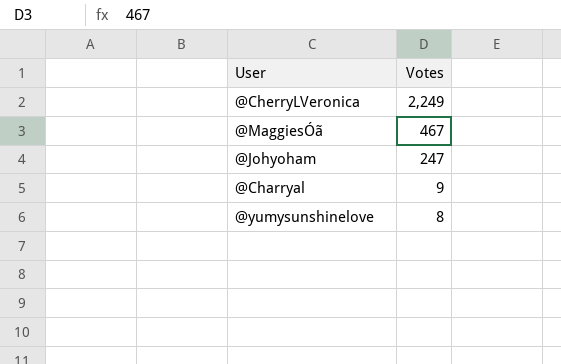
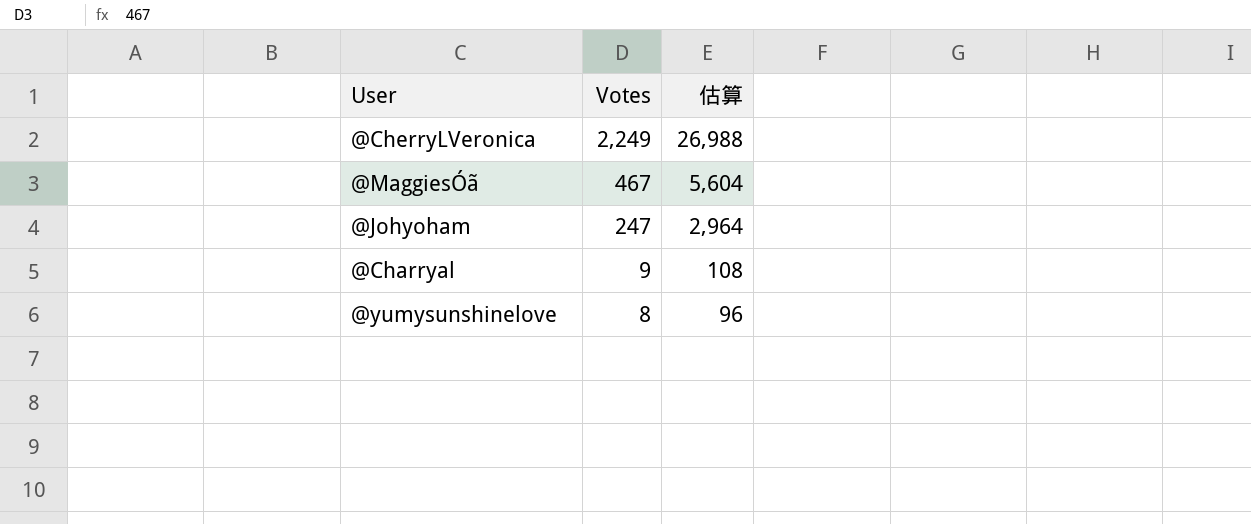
column 估算 | formula: none -> [Votes] * 12

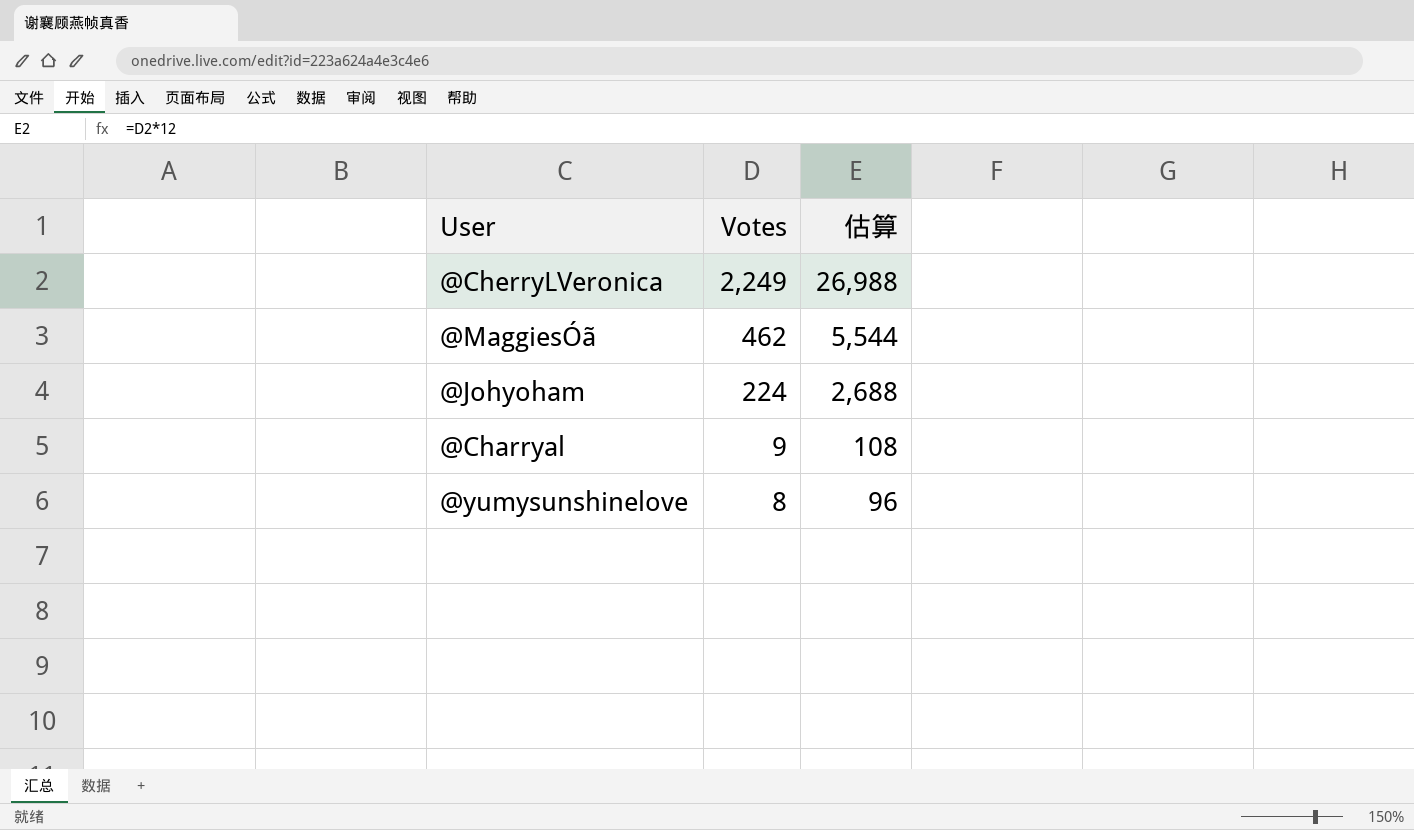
@MaggiesÓã | Votes: 467 -> 462
@MaggiesÓã | 估算: 5,604 -> 5,544
@Johyoham | Votes: 247 -> 224
@Johyoham | 估算: 2,964 -> 2,688

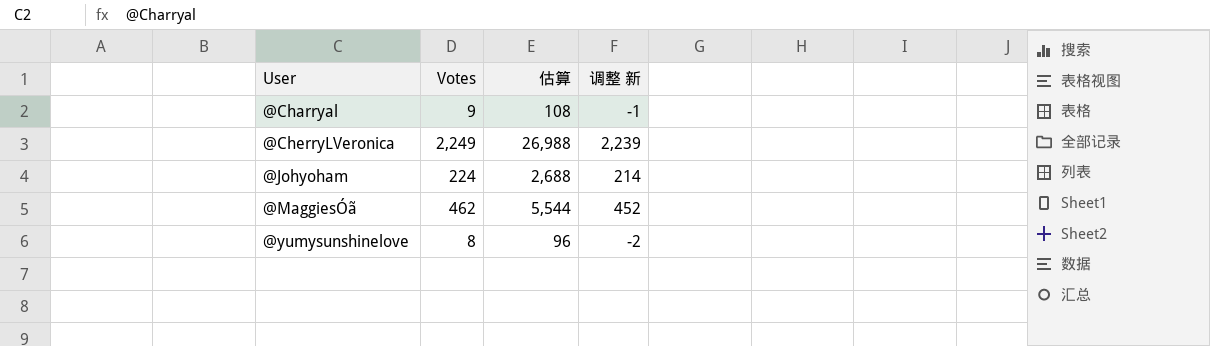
row order: Votes descending -> User ascending
column 调整 新 | formula: none -> [Votes] - 10

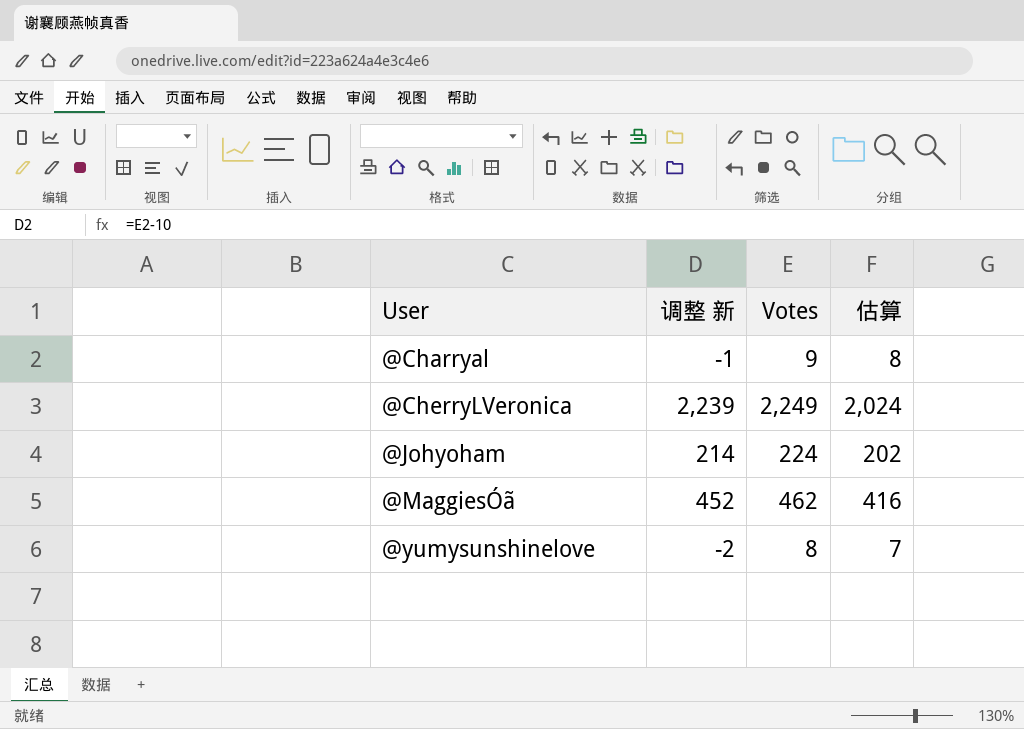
column 调整 新 | position: 4 -> 2
column 估算 | formula: [Votes] * 12 -> [Votes] * 0.9

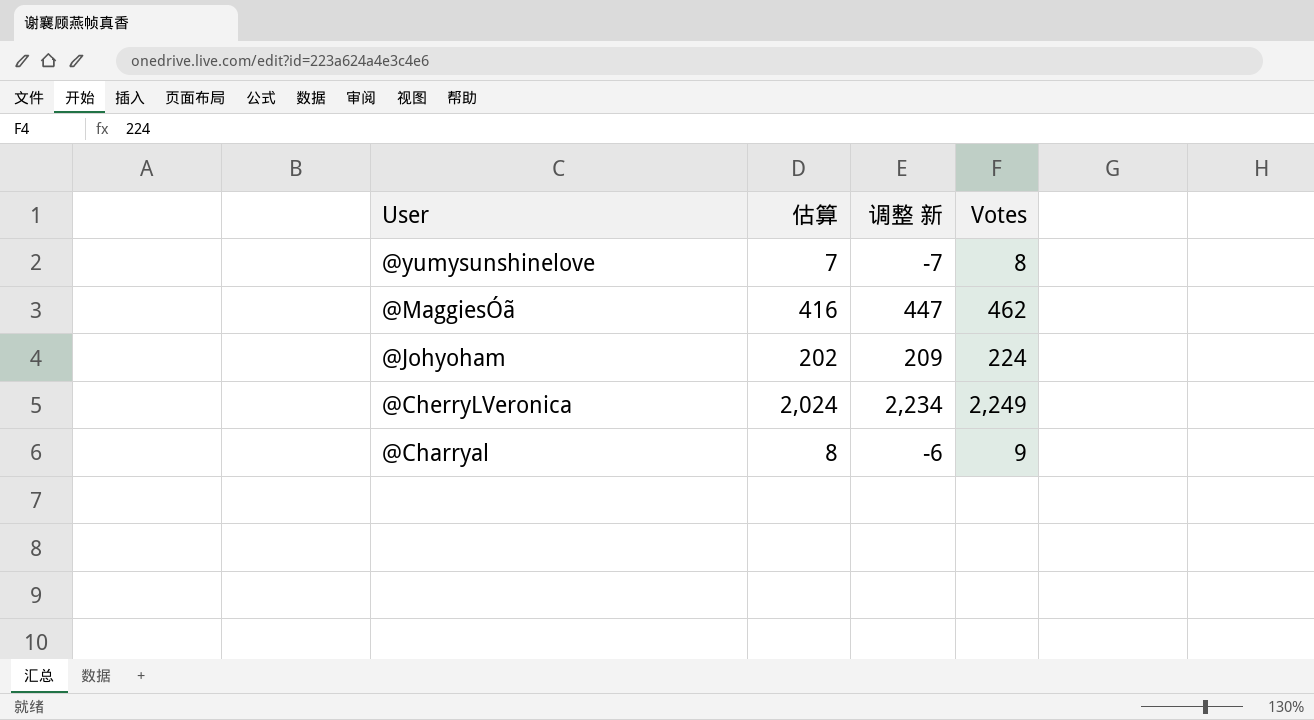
row order: User ascending -> User descending
column 估算 | position: 4 -> 2
column 调整 新 | formula: [Votes] - 10 -> [Votes] - 15

